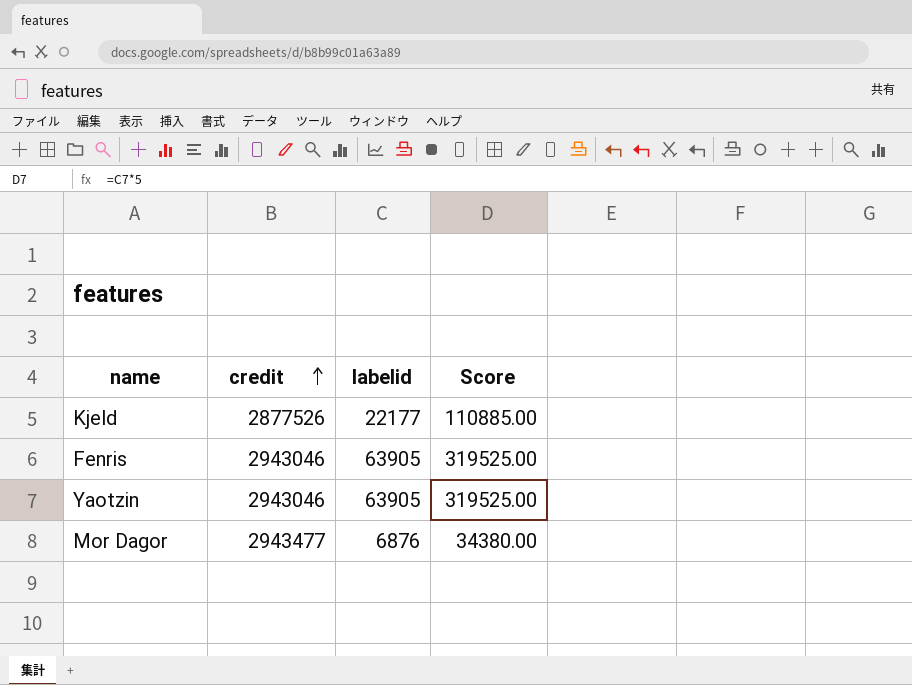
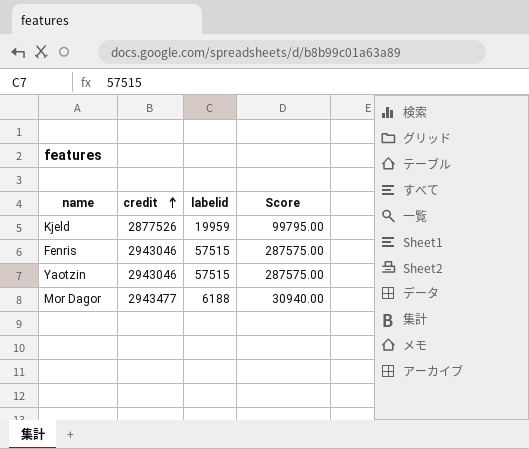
Kjeld | labelid: 22177 -> 19959
Kjeld | Score: 110885.00 -> 99795.00
Fenris | labelid: 63905 -> 57515
Fenris | Score: 319525.00 -> 287575.00
Yaotzin | labelid: 63905 -> 57515
Yaotzin | Score: 319525.00 -> 287575.00
Mor Dagor | labelid: 6876 -> 6188
Mor Dagor | Score: 34380.00 -> 30940.00

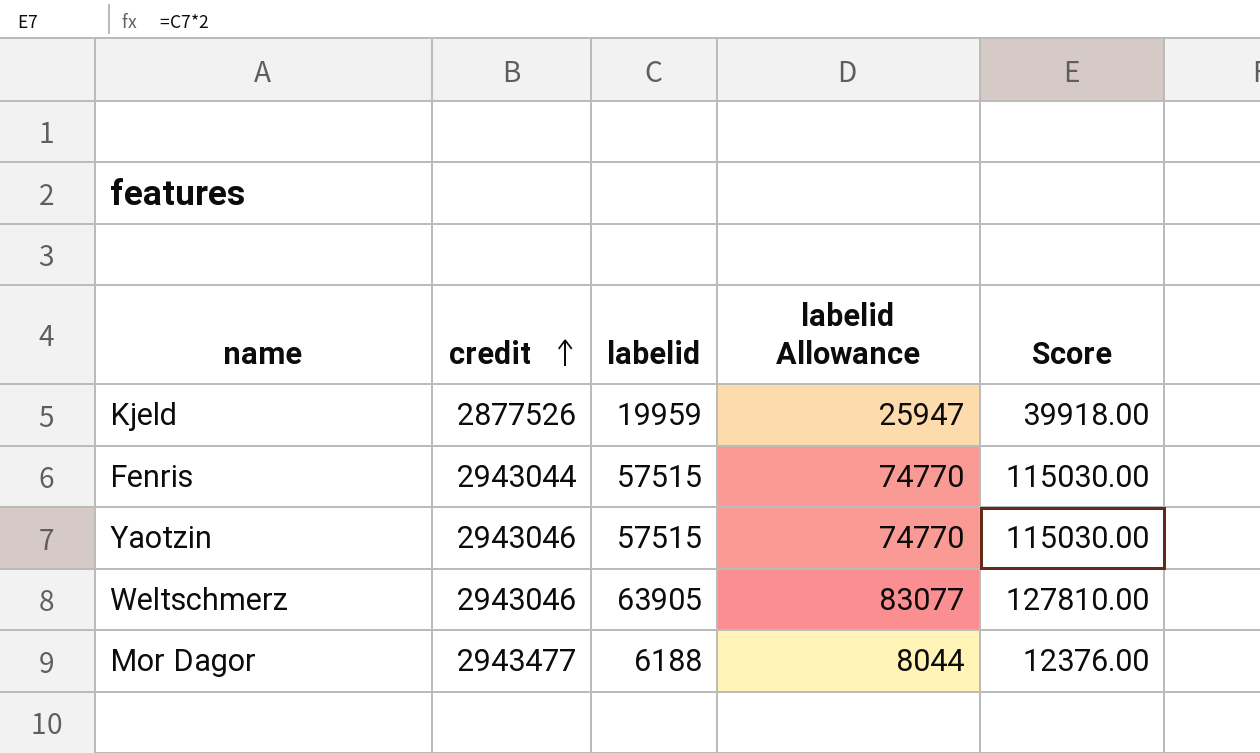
column labelid Allowance | formula: none -> [labelid] * 1.3
column Score | formula: [labelid] * 5 -> [labelid] * 2
Fenris | credit: 2943046 -> 2943044
row Weltschmerz: none -> 2943046 | 63905 | 83077 | 127810.00

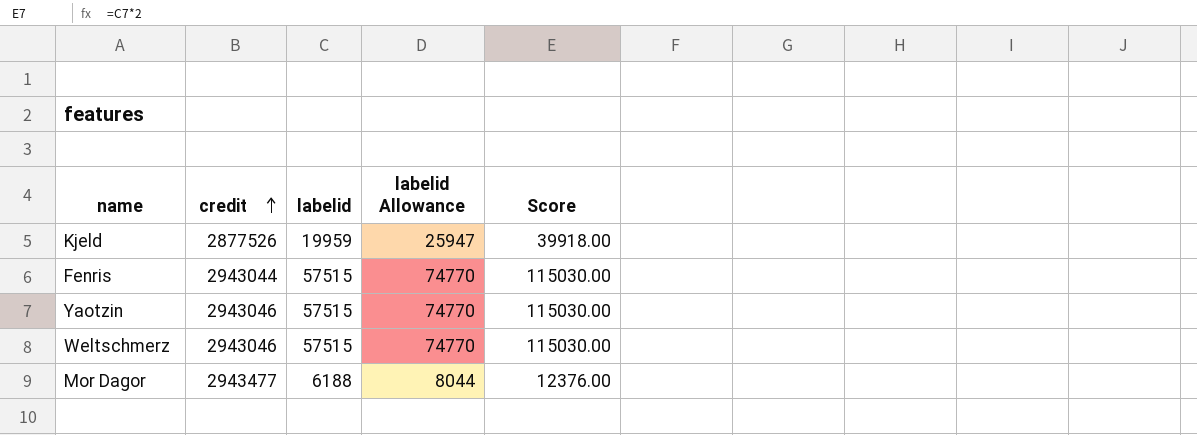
Weltschmerz | labelid: 63905 -> 57515
Weltschmerz | labelid Allowance: 83077 -> 74770
Weltschmerz | Score: 127810.00 -> 115030.00

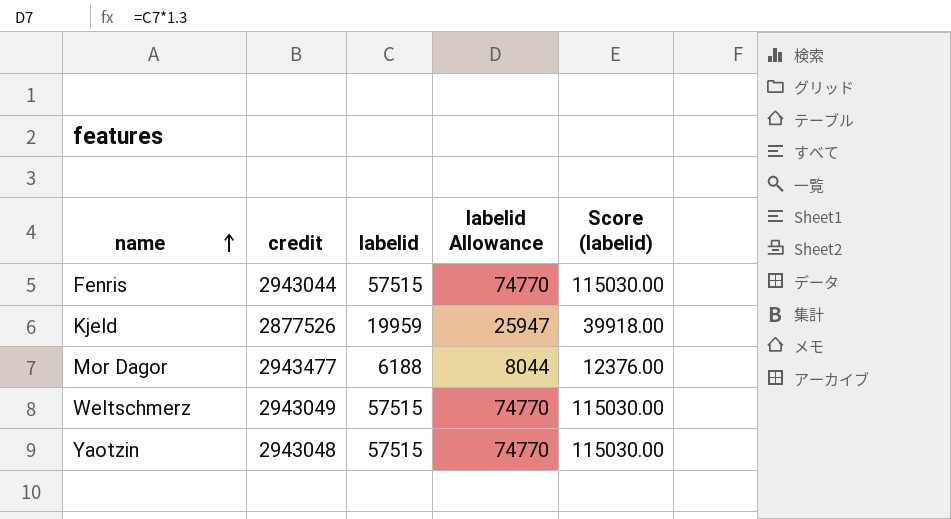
row order: credit ascending -> name ascending
column name: Score -> Score (labelid)
Weltschmerz | credit: 2943046 -> 2943049
Yaotzin | credit: 2943046 -> 2943048

